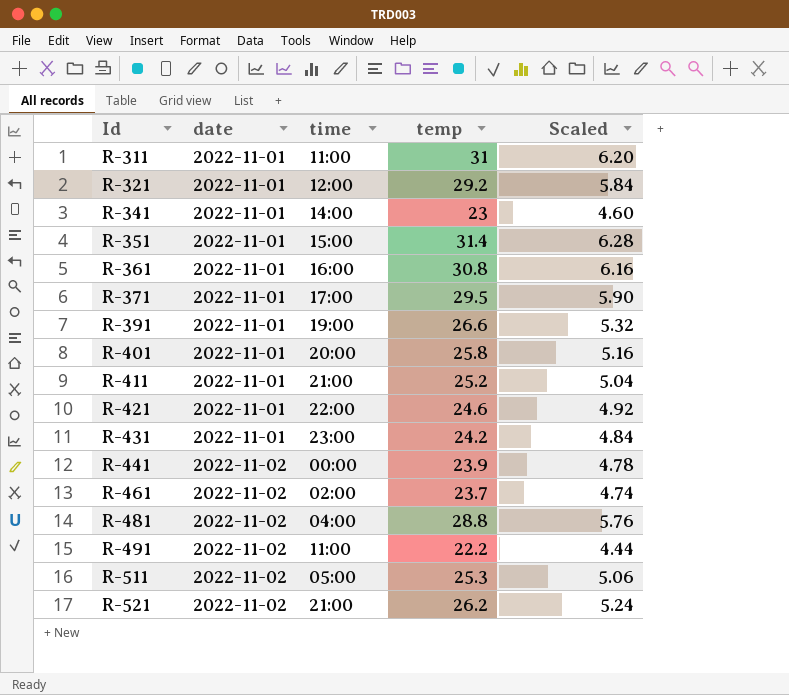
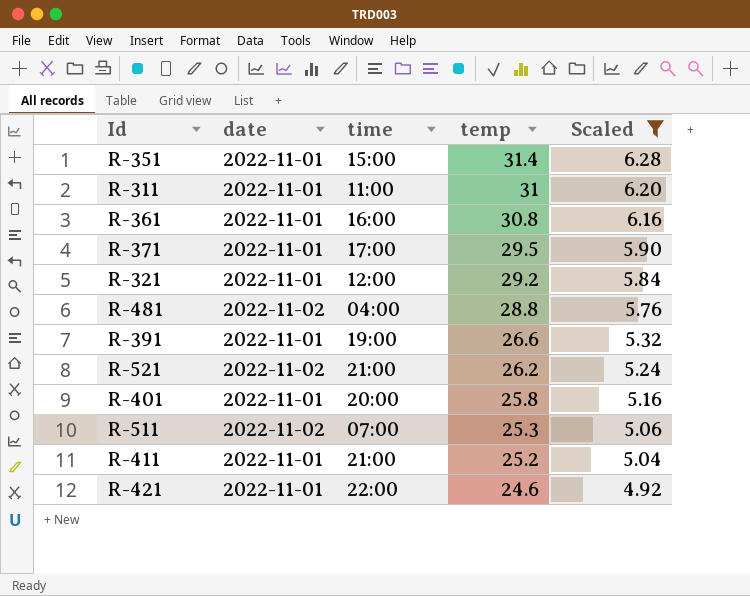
filter: none -> Scaled >= 4.92
row order: Id ascending -> temp descending
R-511 | time: 05:00 -> 07:00

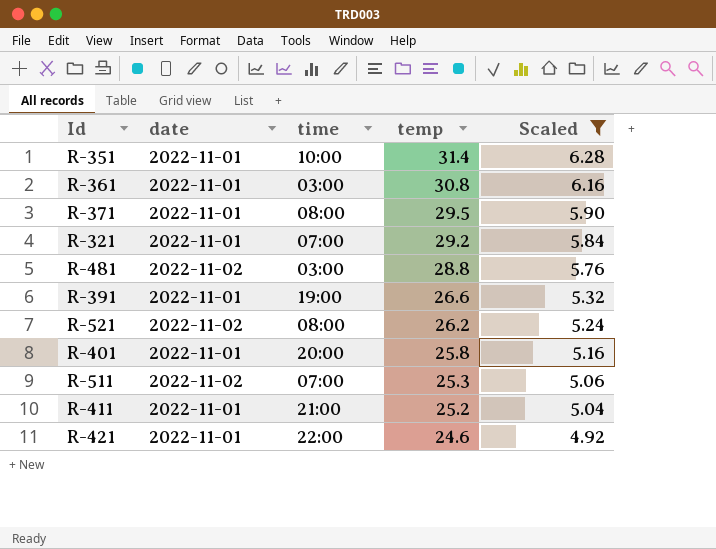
row R-311: 2022-11-01 | 11:00 | 31 | 6.20 -> none
R-351 | time: 15:00 -> 10:00
R-361 | time: 16:00 -> 03:00
R-371 | time: 17:00 -> 08:00
R-321 | time: 12:00 -> 07:00
R-481 | time: 04:00 -> 03:00
R-521 | time: 21:00 -> 08:00

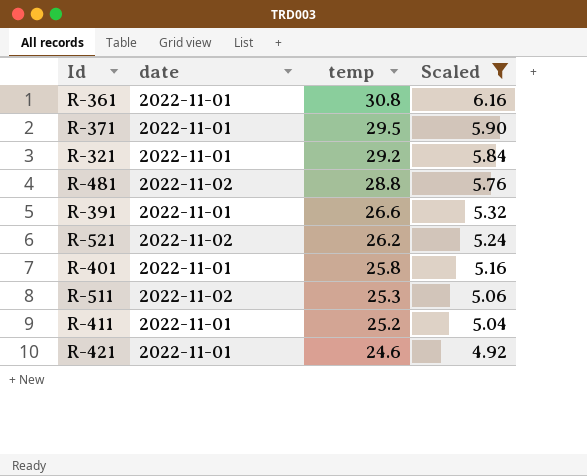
column time | position: 3 -> none
row R-351: 2022-11-01 | 10:00 | 31.4 | 6.28 -> none

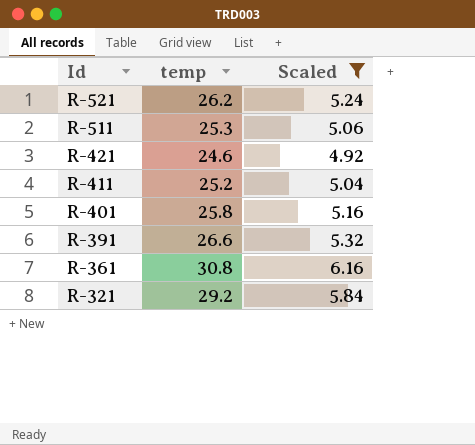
row order: temp descending -> Id descending
column date | position: 2 -> none
row R-371: 2022-11-01 | 29.5 | 5.90 -> none
row R-481: 2022-11-02 | 28.8 | 5.76 -> none

